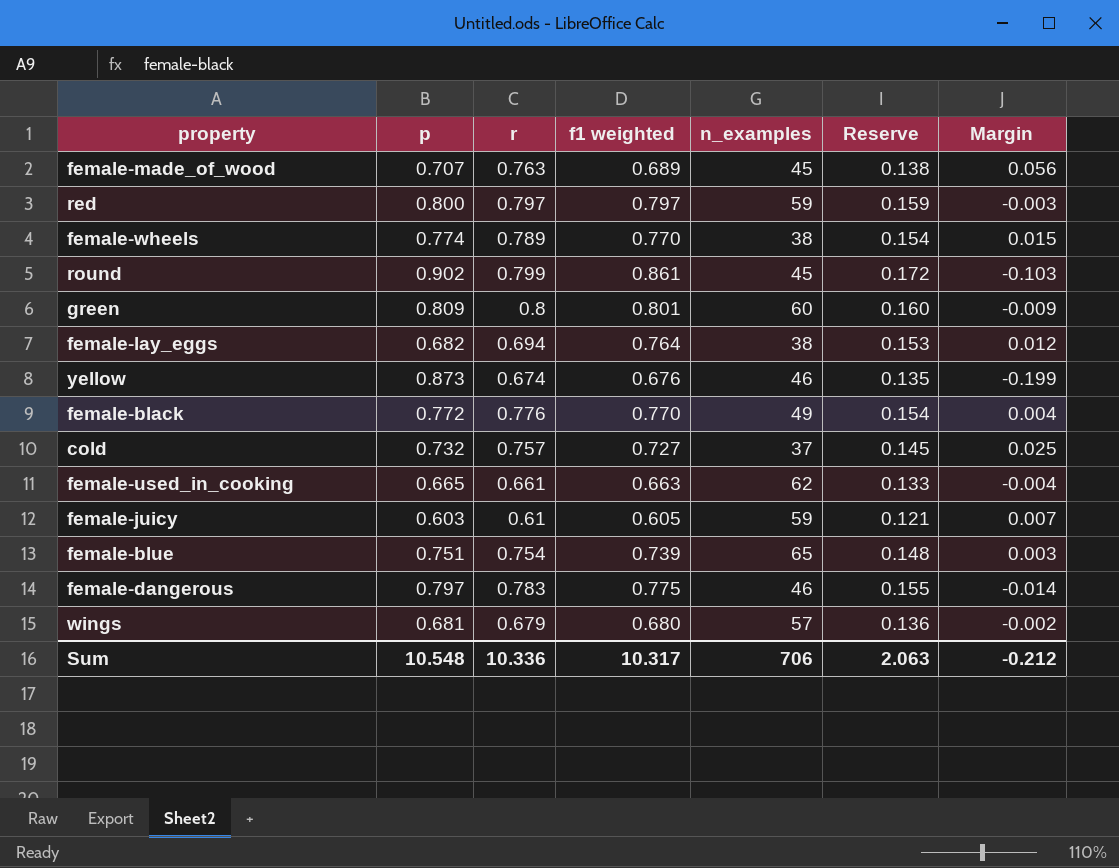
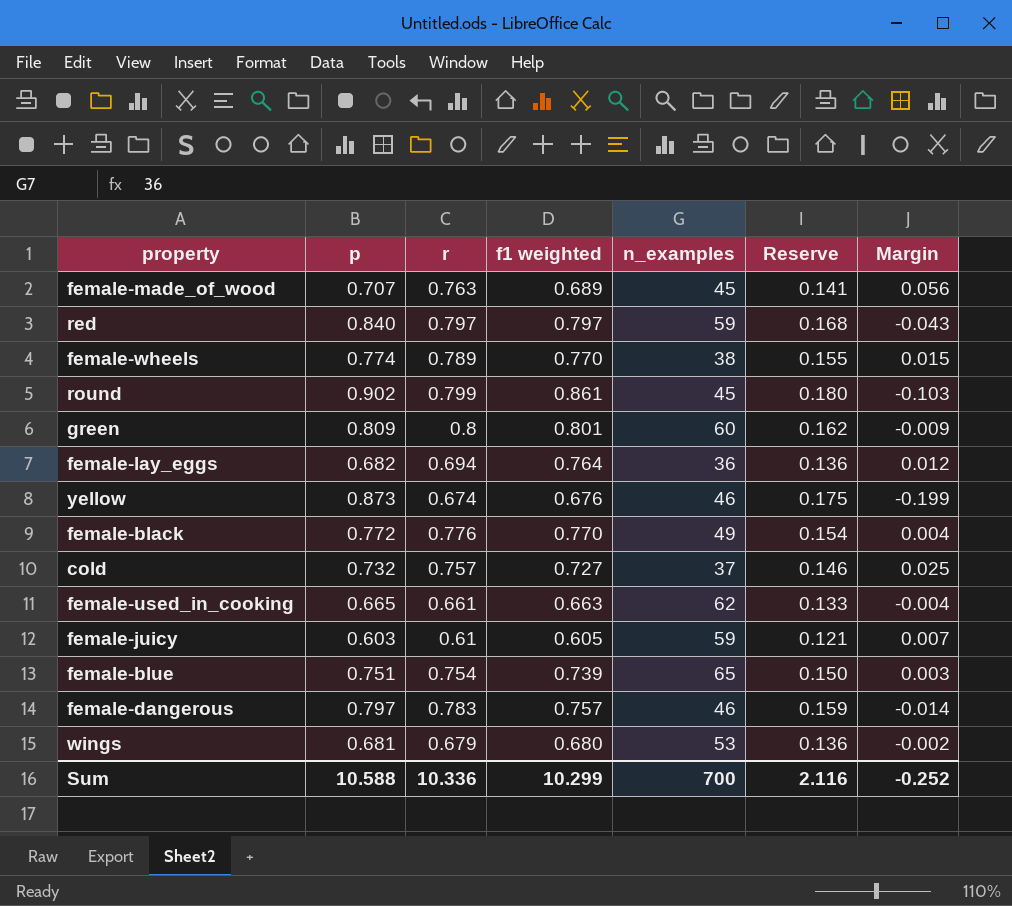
column Reserve | formula: [f1 weighted] * 0.2 -> [p] * 0.2
red | p: 0.800 -> 0.840
red | Margin: -0.003 -> -0.043
female-lay_eggs | n_examples: 38 -> 36
female-dangerous | f1 weighted: 0.775 -> 0.757
wings | n_examples: 57 -> 53
Sum | p: 10.548 -> 10.588
Sum | f1 weighted: 10.317 -> 10.299
Sum | n_examples: 706 -> 700
Sum | Reserve: 2.063 -> 2.116
Sum | Margin: -0.212 -> -0.252

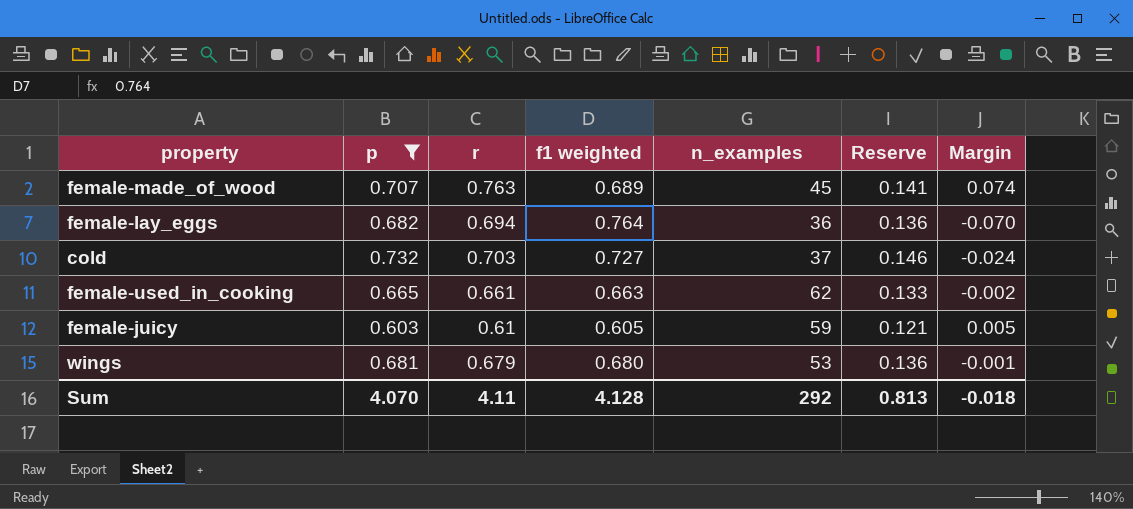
filter: none -> p <= 0.732
column Margin | formula: [r] - [p] -> [r] - [f1 weighted]
cold | r: 0.757 -> 0.703
Sum | p: 10.588 -> 4.070
Sum | r: 10.336 -> 4.11
Sum | f1 weighted: 10.299 -> 4.128
Sum | n_examples: 700 -> 292
Sum | Reserve: 2.116 -> 0.813
Sum | Margin: -0.252 -> -0.018

